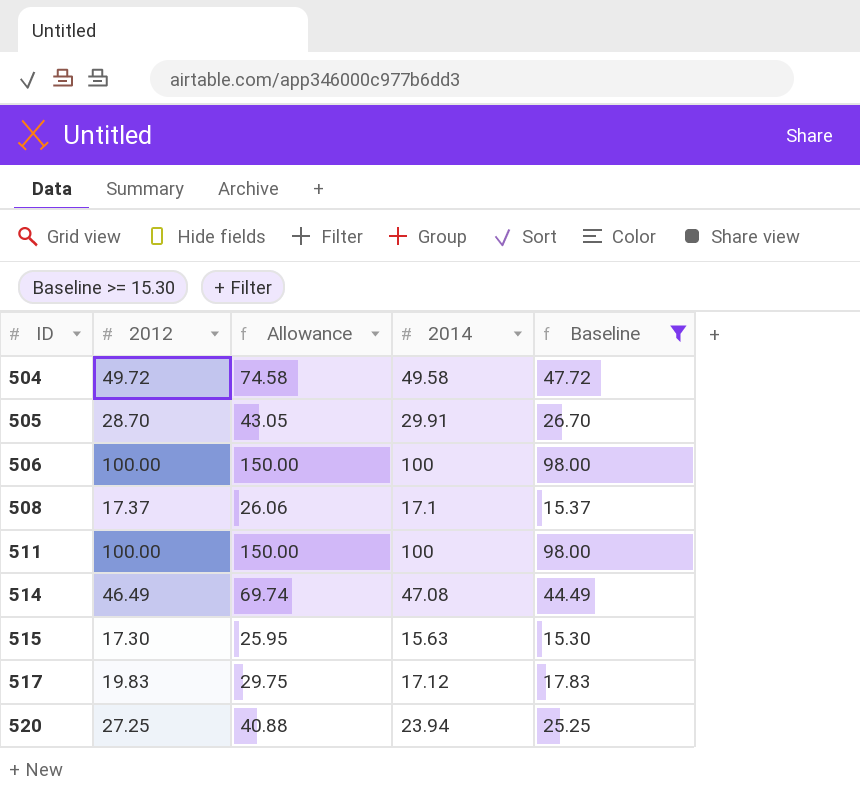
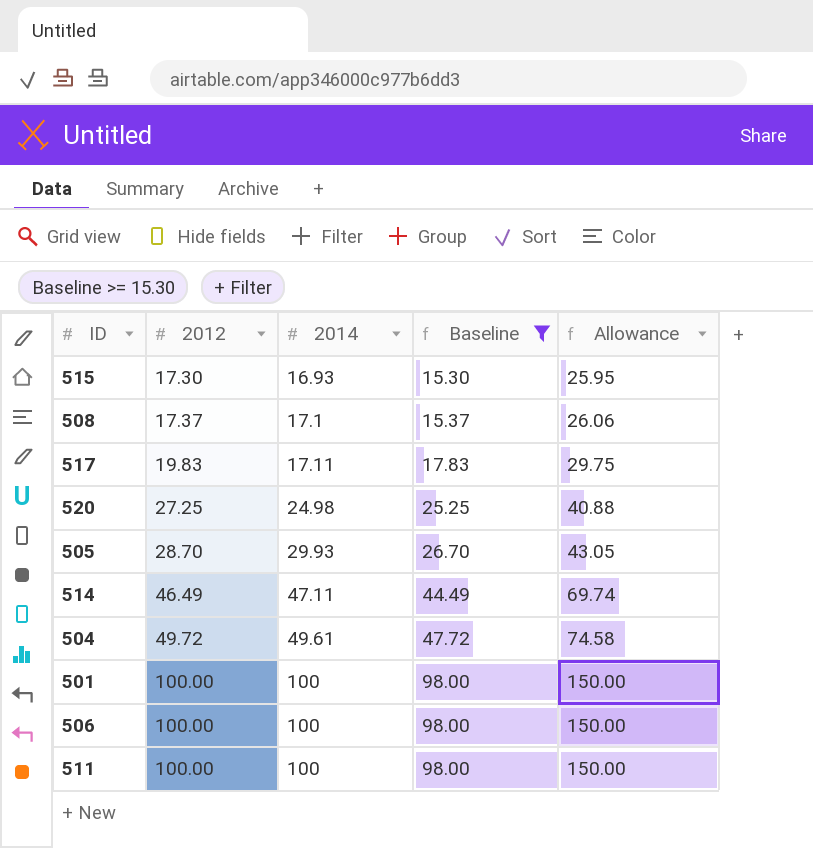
row order: ID ascending -> 2012 ascending
column Allowance | position: 3 -> 5
515 | 2014: 15.63 -> 16.93
517 | 2014: 17.12 -> 17.11
520 | 2014: 23.94 -> 24.98
505 | 2014: 29.91 -> 29.93
514 | 2014: 47.08 -> 47.11
504 | 2014: 49.58 -> 49.61
row 501: none -> 100.00 | 100 | 98.00 | 150.00

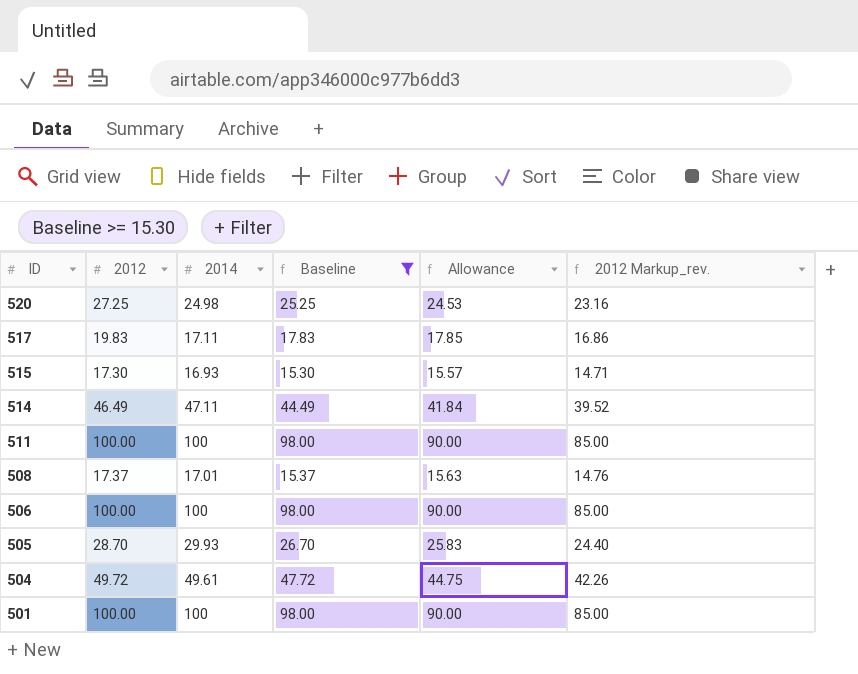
row order: 2012 ascending -> ID descending
column Allowance | formula: [2012] * 1.5 -> [2012] * 0.9
column 2012 Markup_rev. | formula: none -> [2012] * 0.85
508 | 2014: 17.1 -> 17.01

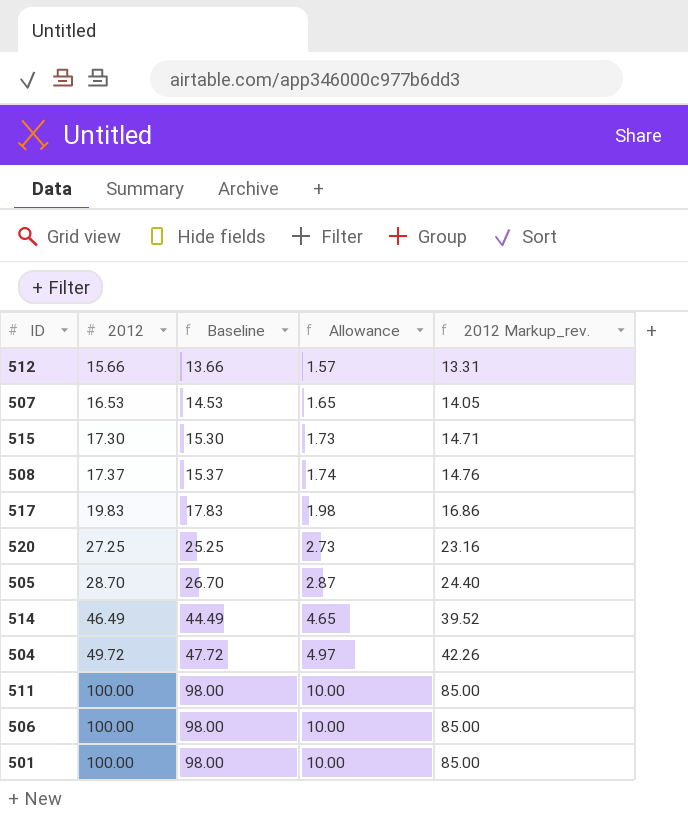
filter: Baseline >= 15.30 -> none
row order: ID descending -> 2012 ascending
column 2014 | position: 3 -> none
column Allowance | formula: [2012] * 0.9 -> [2012] * 0.1

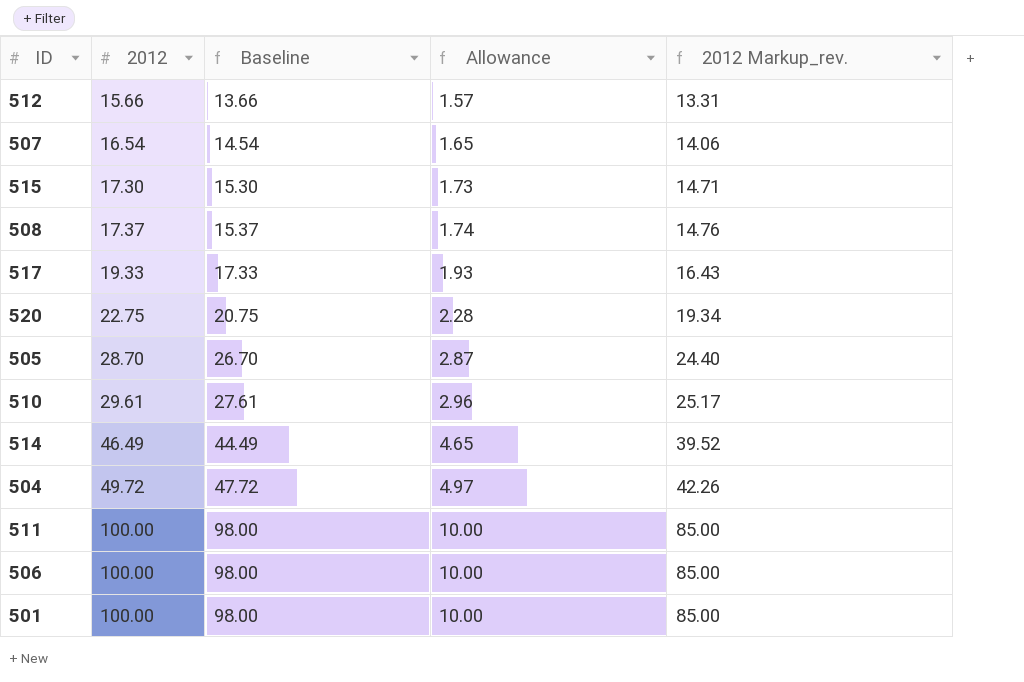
507 | 2012: 16.53 -> 16.54
507 | Baseline: 14.53 -> 14.54
507 | 2012 Markup_rev.: 14.05 -> 14.06
517 | 2012: 19.83 -> 19.33
517 | Baseline: 17.83 -> 17.33
517 | Allowance: 1.98 -> 1.93
517 | 2012 Markup_rev.: 16.86 -> 16.43
520 | 2012: 27.25 -> 22.75
520 | Baseline: 25.25 -> 20.75
520 | Allowance: 2.73 -> 2.28
520 | 2012 Markup_rev.: 23.16 -> 19.34
row 510: none -> 29.61 | 27.61 | 2.96 | 25.17

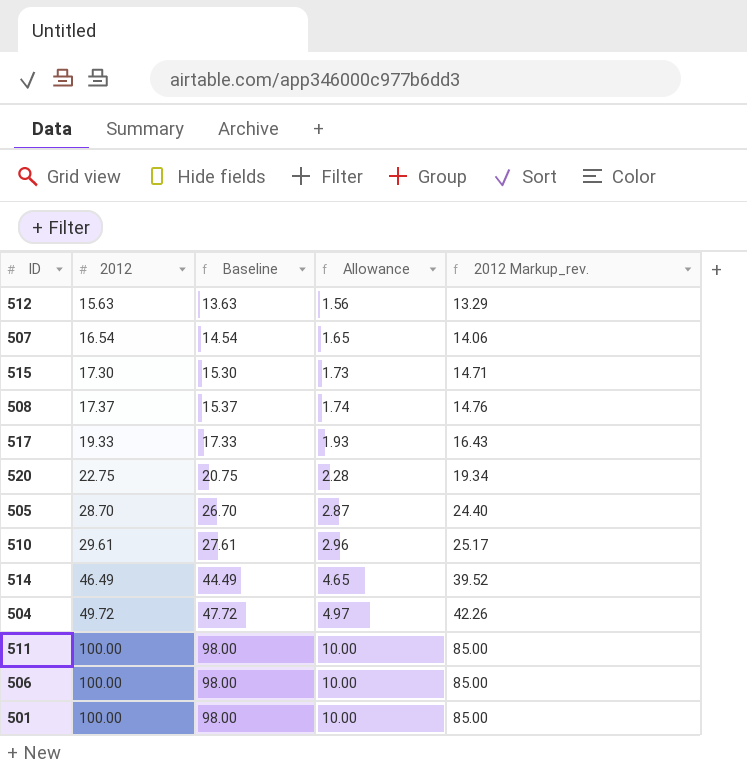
512 | 2012: 15.66 -> 15.63
512 | Baseline: 13.66 -> 13.63
512 | Allowance: 1.57 -> 1.56
512 | 2012 Markup_rev.: 13.31 -> 13.29

